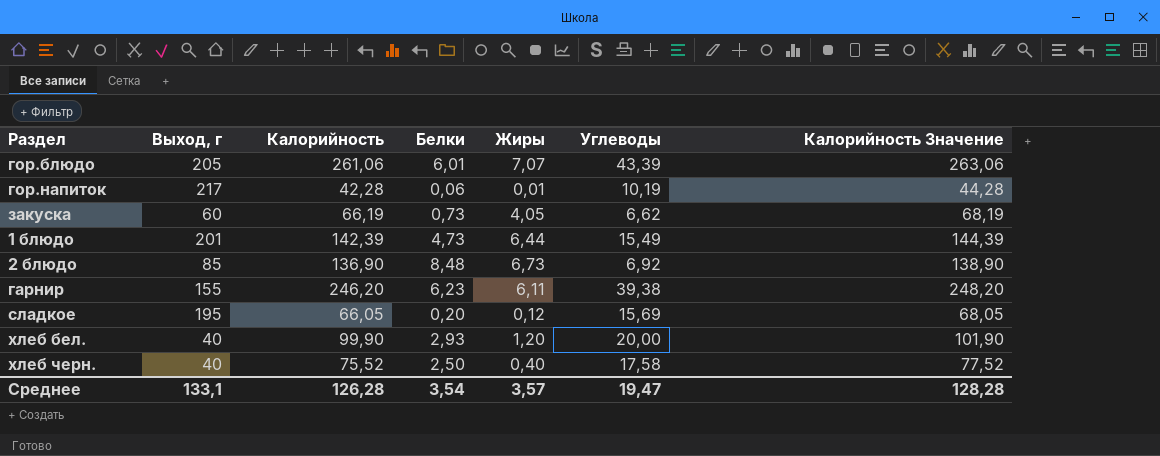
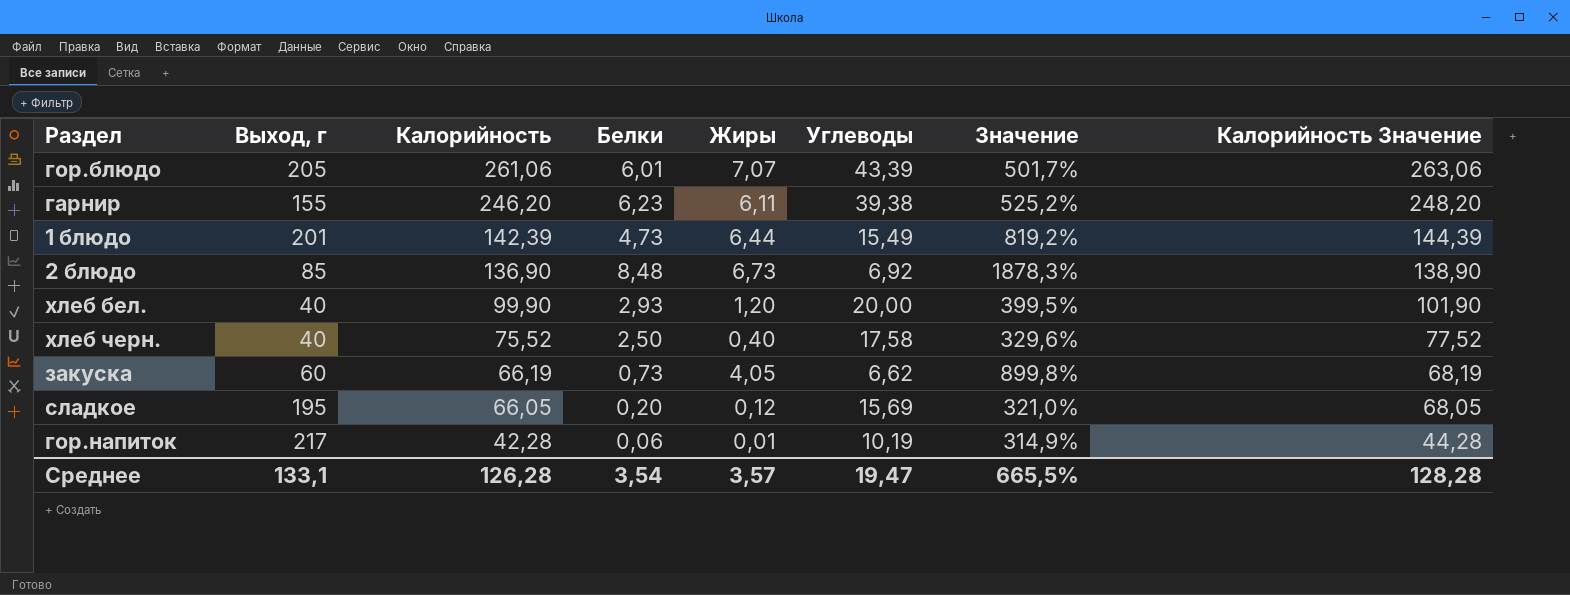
row order: none -> Калорийность descending
column Значение | formula: none -> ([Калорийность] - [Углеводы]) / [Углеводы]

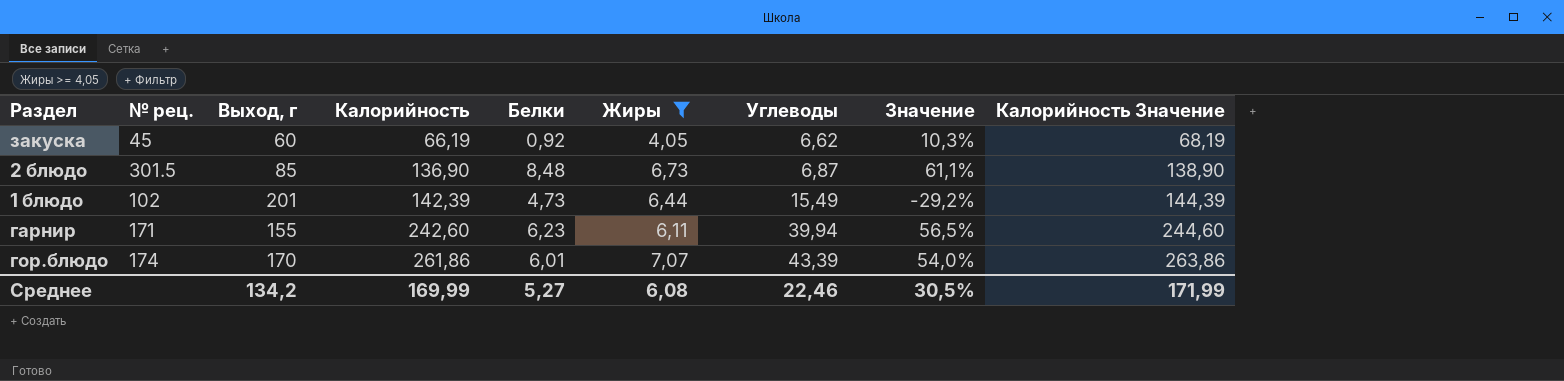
filter: none -> Жиры >= 4,05
row order: Калорийность descending -> Калорийность ascending
column № рец. | position: none -> 2
column Значение | formula: ([Калорийность] - [Углеводы]) / [Углеводы] -> ([Калорийность] - [Выход, г]) / [Выход, г]
закуска | Белки: 0,73 -> 0,92
2 блюдо | Углеводы: 6,92 -> 6,87
гарнир | Калорийность: 246,20 -> 242,60
гарнир | Углеводы: 39,38 -> 39,94
гарнир | Калорийность Значение: 248,20 -> 244,60
гор.блюдо | Выход, г: 205 -> 170
гор.блюдо | Калорийность: 261,06 -> 261,86
гор.блюдо | Калорийность Значение: 263,06 -> 263,86
Среднее | Выход, г: 133,1 -> 134,2
Среднее | Калорийность: 126,28 -> 169,99
Среднее | Белки: 3,54 -> 5,27
Среднее | Жиры: 3,57 -> 6,08
Среднее | Углеводы: 19,47 -> 22,46
Среднее | Значение: 665,5% -> 30,5%
Среднее | Калорийность Значение: 128,28 -> 171,99

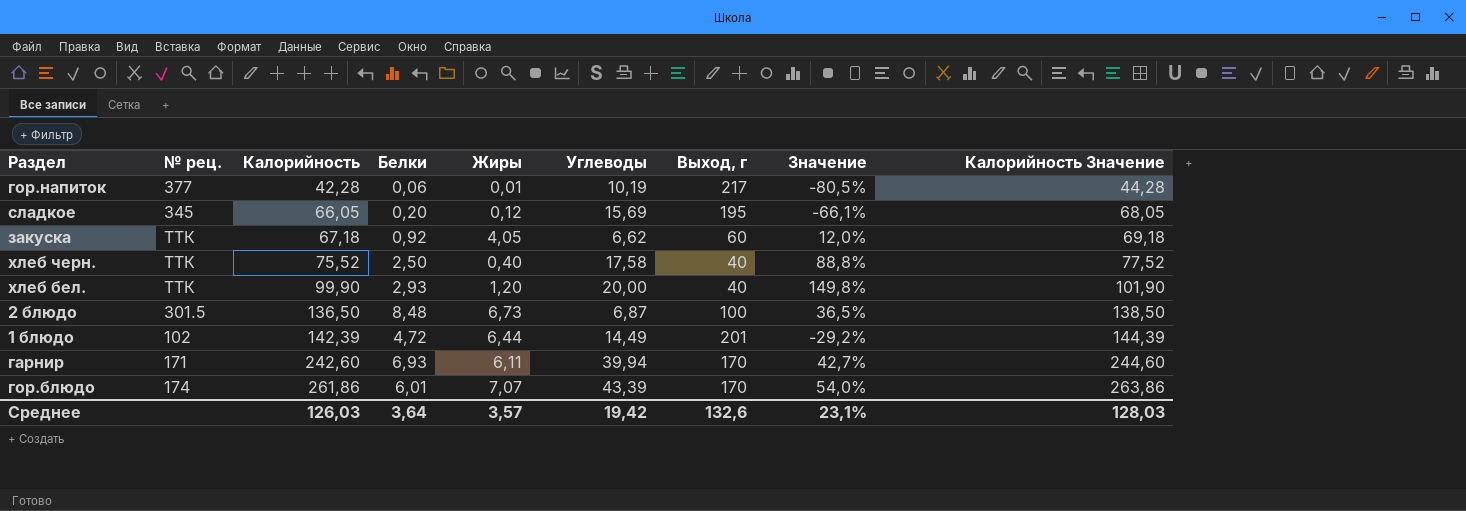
filter: Жиры >= 4,05 -> none
column Выход, г | position: 3 -> 7
закуска | № рец.: 45 -> ТТК
закуска | Калорийность: 66,19 -> 67,18
закуска | Значение: 10,3% -> 12,0%
закуска | Калорийность Значение: 68,19 -> 69,18
2 блюдо | Калорийность: 136,90 -> 136,50
2 блюдо | Выход, г: 85 -> 100
2 блюдо | Значение: 61,1% -> 36,5%
2 блюдо | Калорийность Значение: 138,90 -> 138,50
1 блюдо | Белки: 4,73 -> 4,72
1 блюдо | Углеводы: 15,49 -> 14,49
гарнир | Белки: 6,23 -> 6,93
гарнир | Выход, г: 155 -> 170
гарнир | Значение: 56,5% -> 42,7%
Среднее | Калорийность: 169,99 -> 126,03
Среднее | Белки: 5,27 -> 3,64
Среднее | Жиры: 6,08 -> 3,57
Среднее | Углеводы: 22,46 -> 19,42
Среднее | Выход, г: 134,2 -> 132,6
Среднее | Значение: 30,5% -> 23,1%
Среднее | Калорийность Значение: 171,99 -> 128,03

